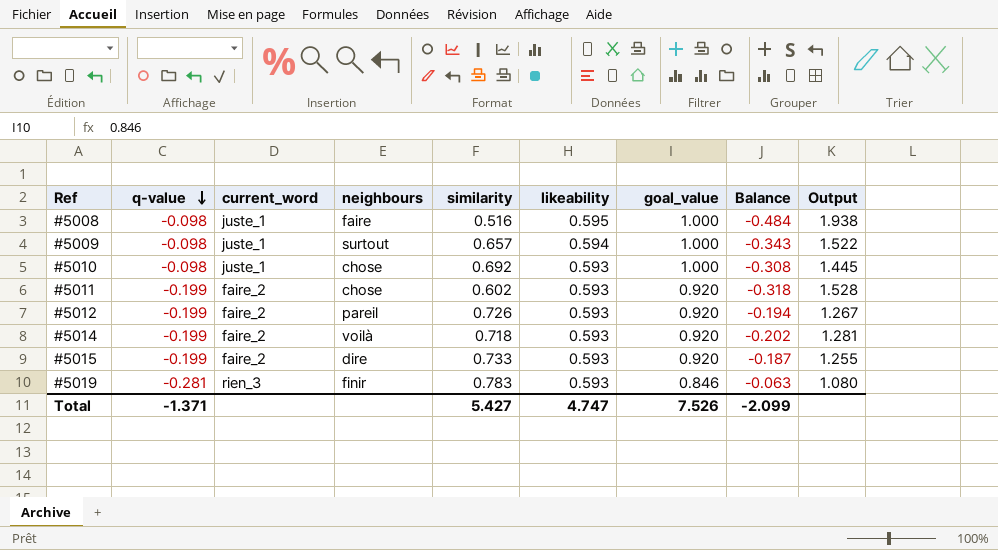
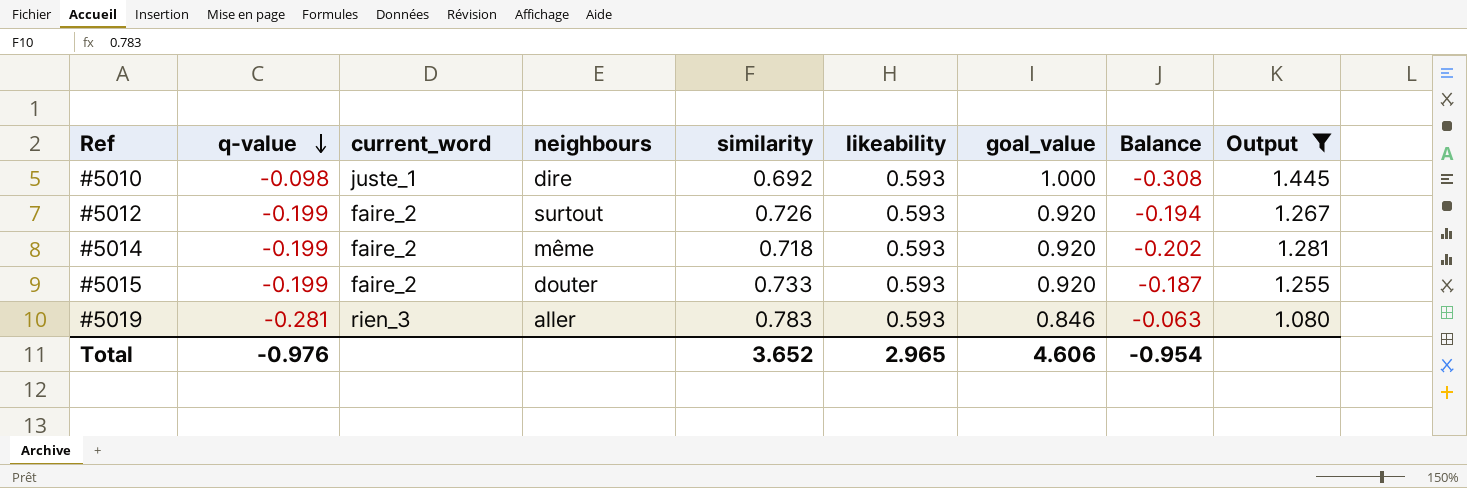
filter: none -> Output <= 1.445
#5010 | neighbours: chose -> dire
#5012 | neighbours: pareil -> surtout
#5014 | neighbours: voilà -> même
#5015 | neighbours: dire -> douter
#5019 | neighbours: finir -> aller
Total | q-value: -1.371 -> -0.976
Total | similarity: 5.427 -> 3.652
Total | likeability: 4.747 -> 2.965
Total | goal_value: 7.526 -> 4.606
Total | Balance: -2.099 -> -0.954

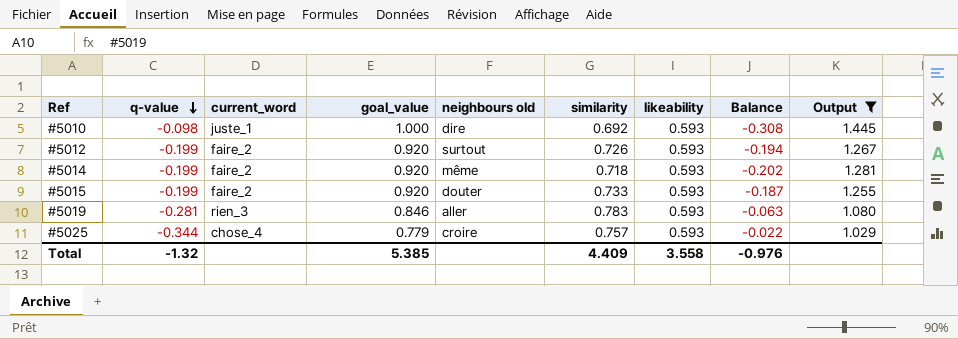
column goal_value | position: 7 -> 4
column name: neighbours -> neighbours old
row #5025: none -> -0.344 | chose_4 | 0.779 | croire | 0.757 | 0.593 | -0.022 | 1.029
Total | q-value: -0.976 -> -1.32
Total | goal_value: 4.606 -> 5.385
Total | similarity: 3.652 -> 4.409
Total | likeability: 2.965 -> 3.558
Total | Balance: -0.954 -> -0.976

